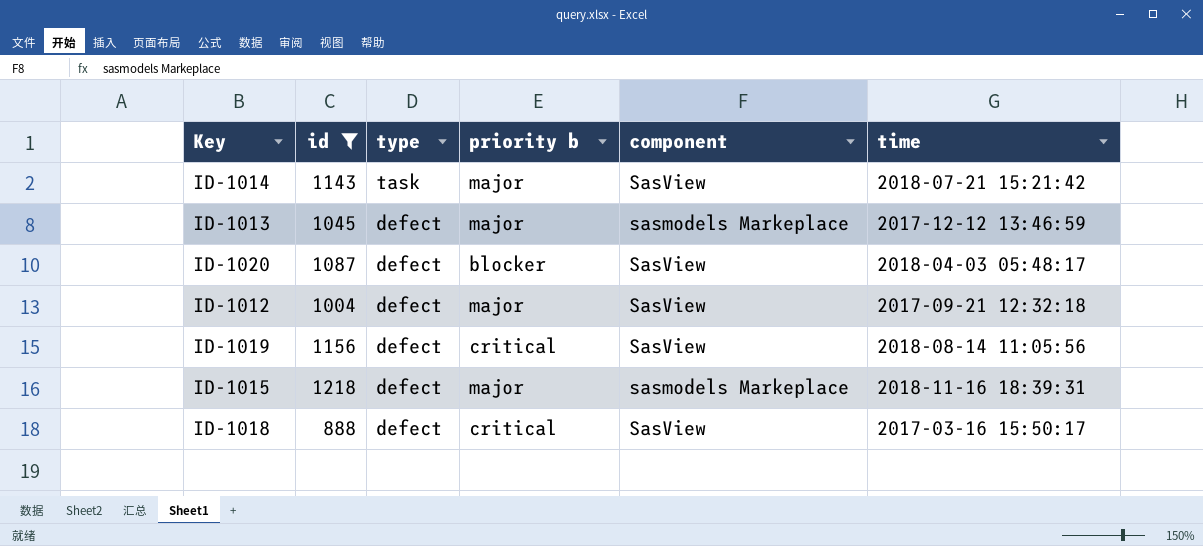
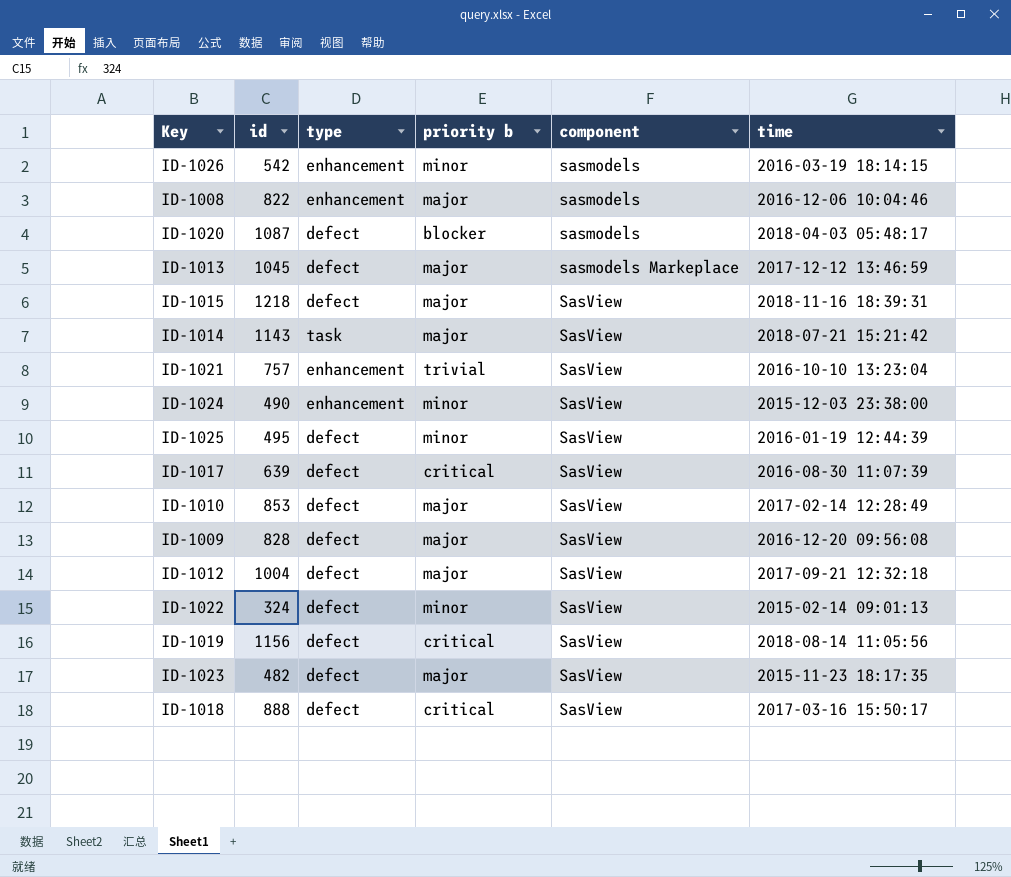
filter: id >= 888 -> none
row order: type descending -> component ascending
ID-1020 | component: SasView -> sasmodels
ID-1015 | component: sasmodels Markeplace -> SasView

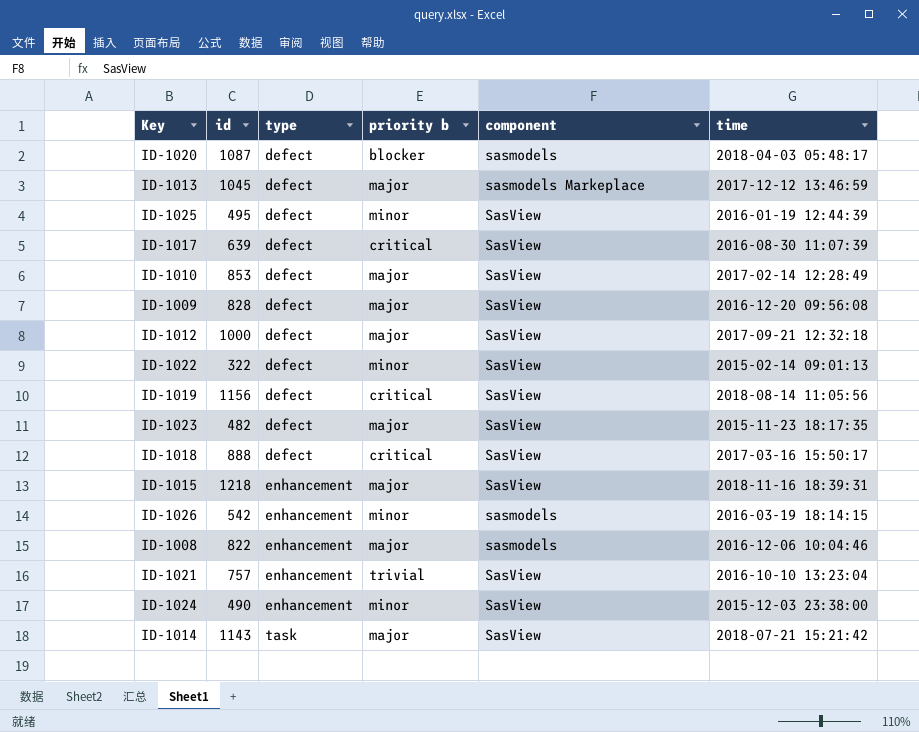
row order: component ascending -> type ascending
ID-1012 | id: 1004 -> 1000
ID-1022 | id: 324 -> 322
ID-1015 | type: defect -> enhancement

